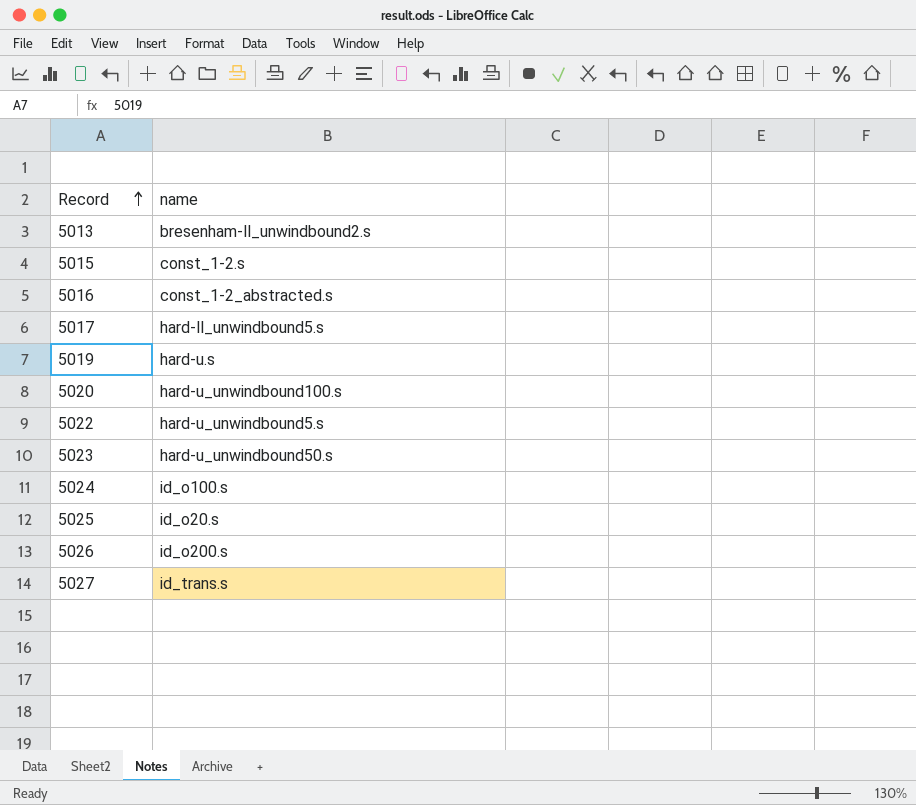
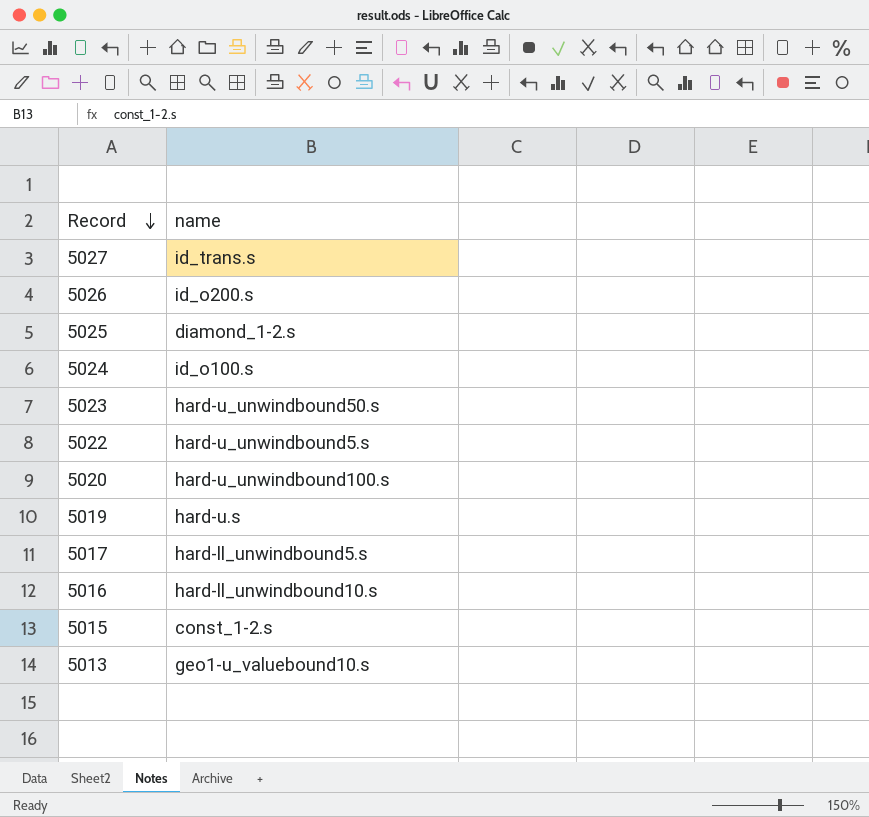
row order: Record ascending -> Record descending
5025 | name: id_o20.s -> diamond_1-2.s
5016 | name: const_1-2_abstracted.s -> hard-ll_unwindbound10.s
5013 | name: bresenham-ll_unwindbound2.s -> geo1-u_valuebound10.s

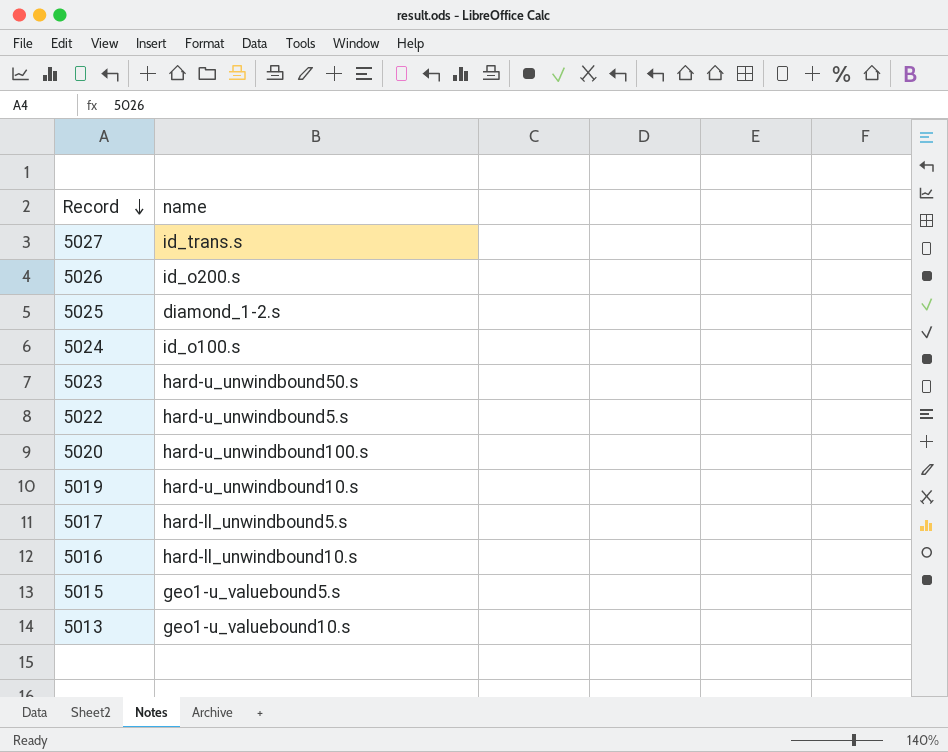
5019 | name: hard-u.s -> hard-u_unwindbound10.s
5015 | name: const_1-2.s -> geo1-u_valuebound5.s

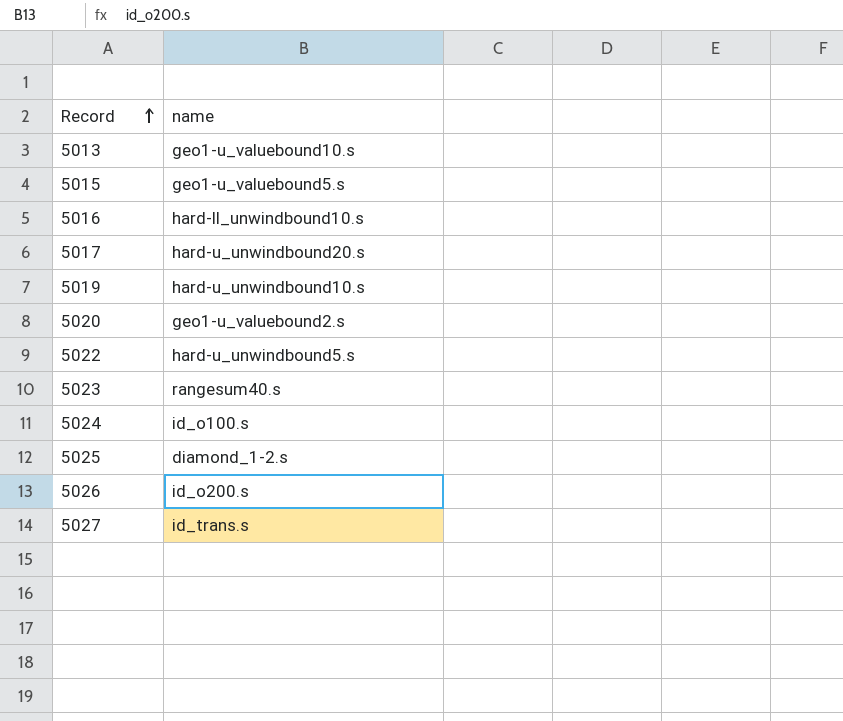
row order: Record descending -> Record ascending
5017 | name: hard-ll_unwindbound5.s -> hard-u_unwindbound20.s
5020 | name: hard-u_unwindbound100.s -> geo1-u_valuebound2.s
5023 | name: hard-u_unwindbound50.s -> rangesum40.s

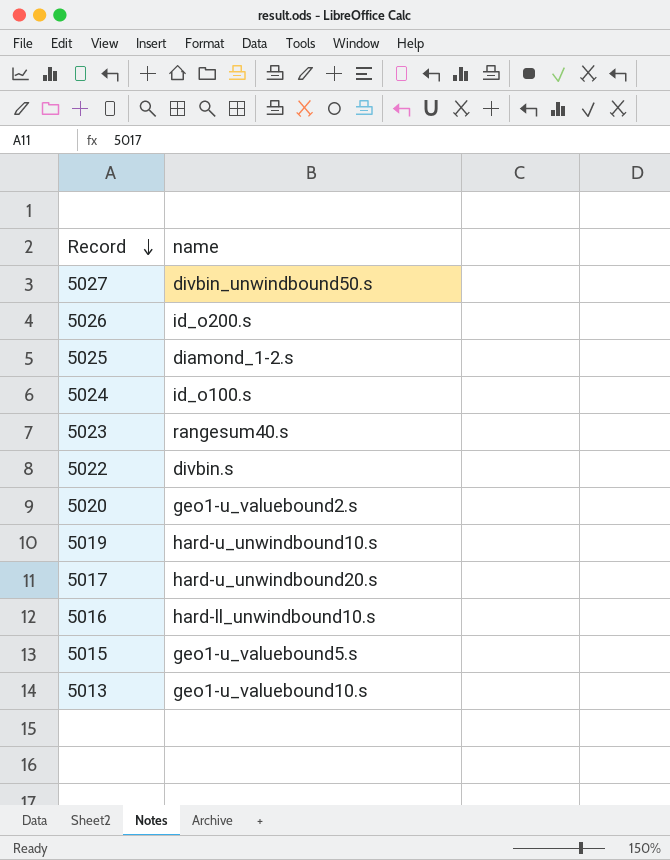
row order: Record ascending -> Record descending
5027 | name: id_trans.s -> divbin_unwindbound50.s
5022 | name: hard-u_unwindbound5.s -> divbin.s

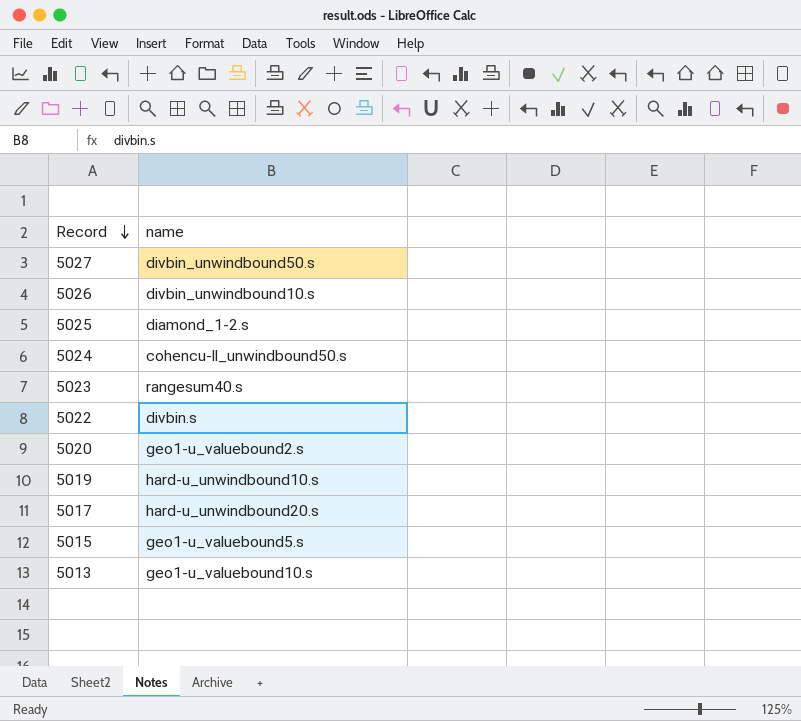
row 5016: hard-ll_unwindbound10.s -> none
5026 | name: id_o200.s -> divbin_unwindbound10.s
5024 | name: id_o100.s -> cohencu-ll_unwindbound50.s

